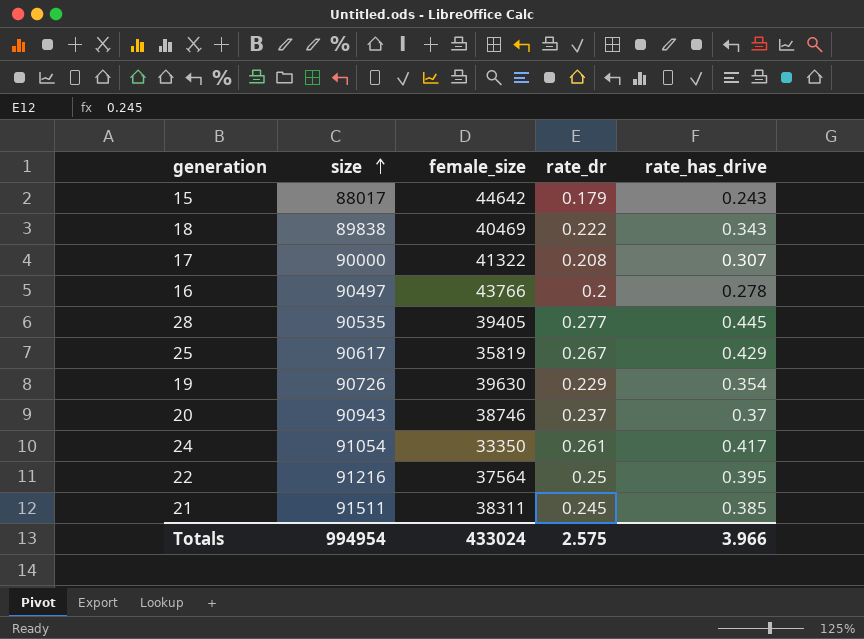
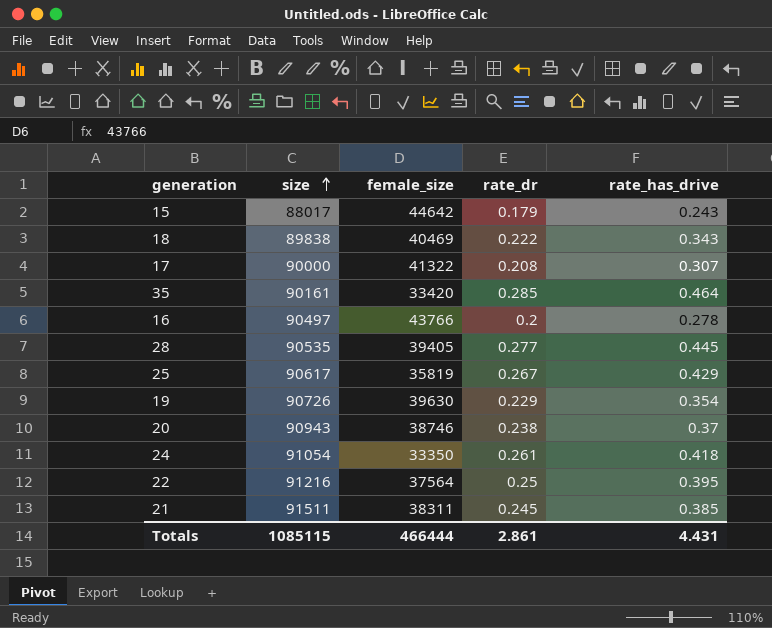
row 35: none -> 90161 | 33420 | 0.285 | 0.464
20 | rate_dr: 0.237 -> 0.238
24 | rate_has_drive: 0.417 -> 0.418
Totals | size: 994954 -> 1085115
Totals | female_size: 433024 -> 466444
Totals | rate_dr: 2.575 -> 2.861
Totals | rate_has_drive: 3.966 -> 4.431

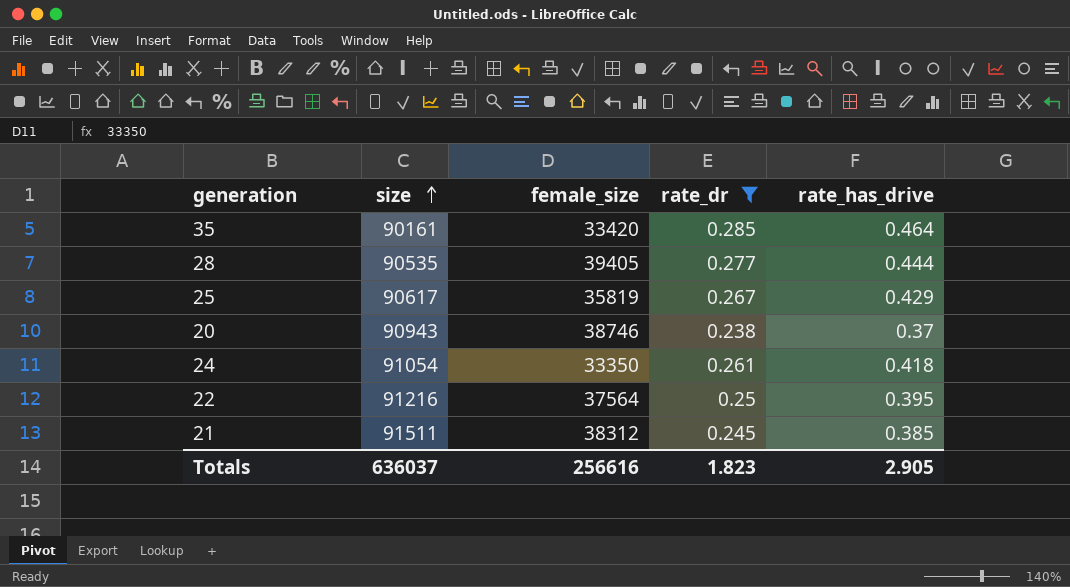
filter: none -> rate_dr >= 0.238
28 | rate_has_drive: 0.445 -> 0.444
21 | female_size: 38311 -> 38312
Totals | size: 1085115 -> 636037
Totals | female_size: 466444 -> 256616
Totals | rate_dr: 2.861 -> 1.823
Totals | rate_has_drive: 4.431 -> 2.905

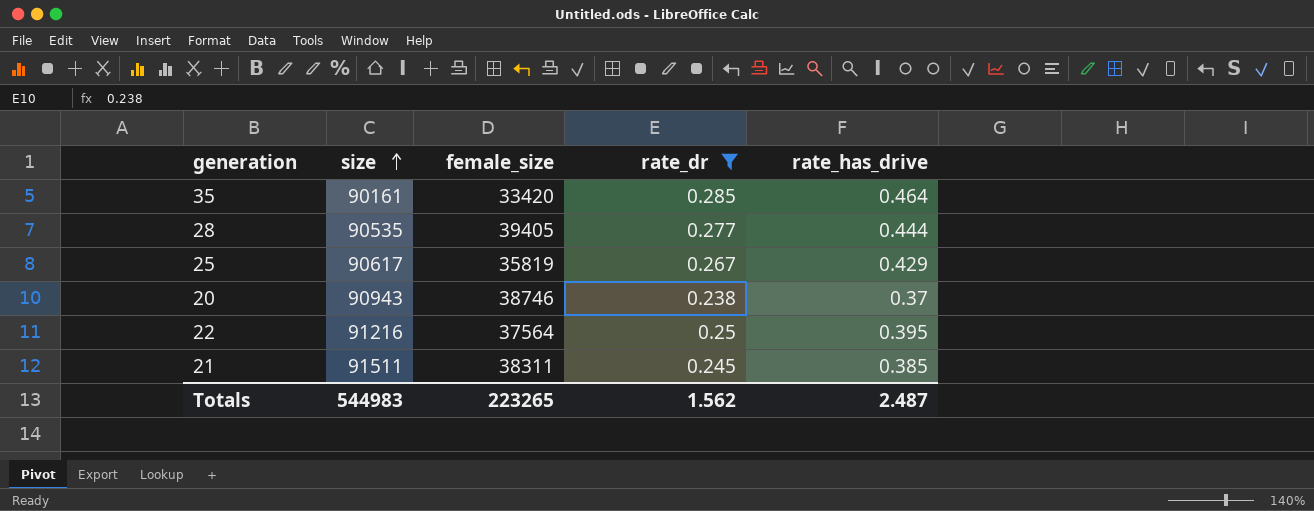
row 24: 91054 | 33350 | 0.261 | 0.418 -> none
21 | female_size: 38312 -> 38311
Totals | size: 636037 -> 544983
Totals | female_size: 256616 -> 223265
Totals | rate_dr: 1.823 -> 1.562
Totals | rate_has_drive: 2.905 -> 2.487

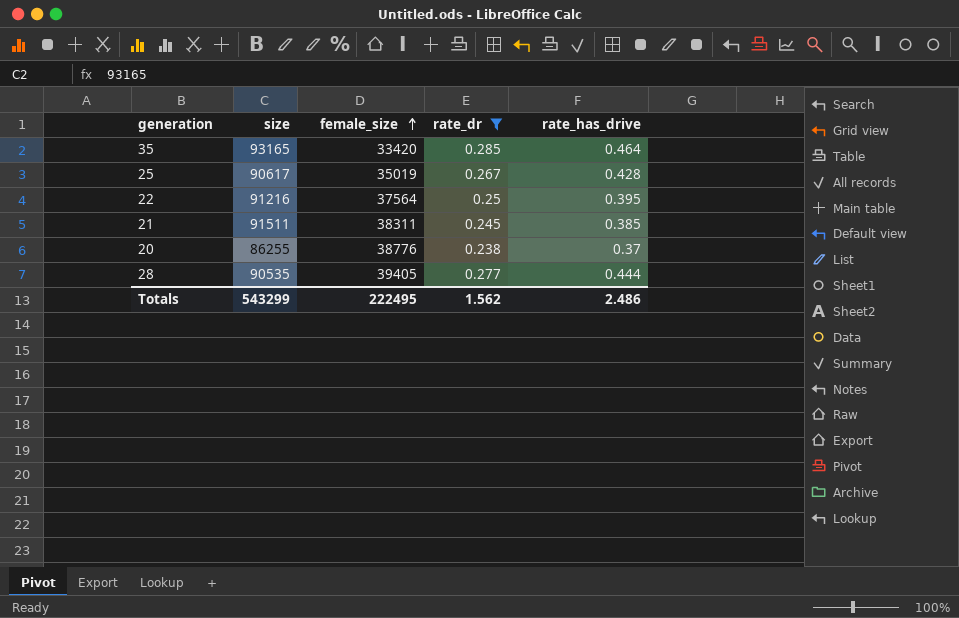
row order: size ascending -> female_size ascending
35 | size: 90161 -> 93165
25 | female_size: 35819 -> 35019
25 | rate_has_drive: 0.429 -> 0.428
20 | size: 90943 -> 86255
20 | female_size: 38746 -> 38776
Totals | size: 544983 -> 543299
Totals | female_size: 223265 -> 222495
Totals | rate_has_drive: 2.487 -> 2.486

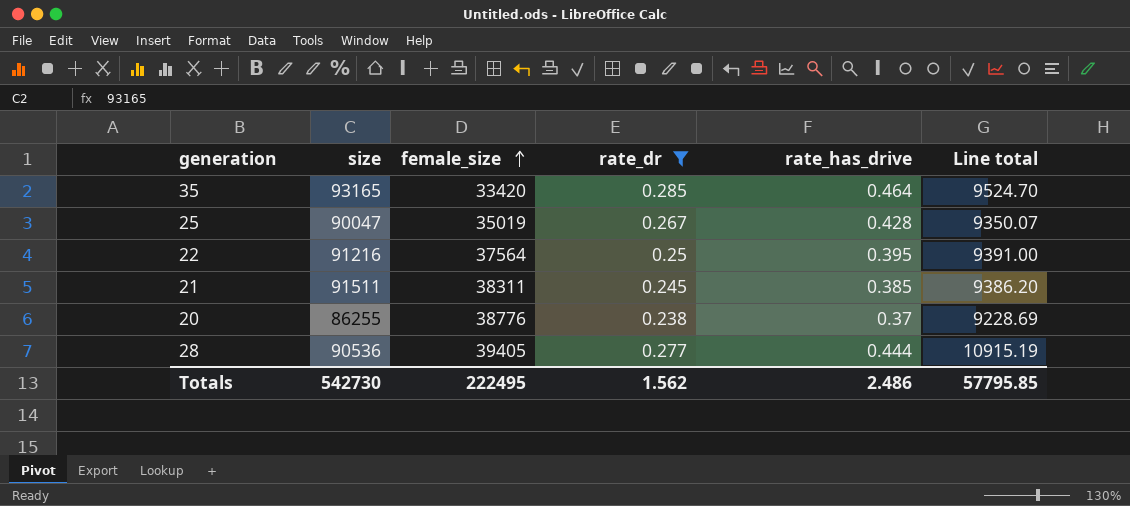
column Line total | formula: none -> [female_size] * [rate_dr]
25 | size: 90617 -> 90047
28 | size: 90535 -> 90536
Totals | size: 543299 -> 542730

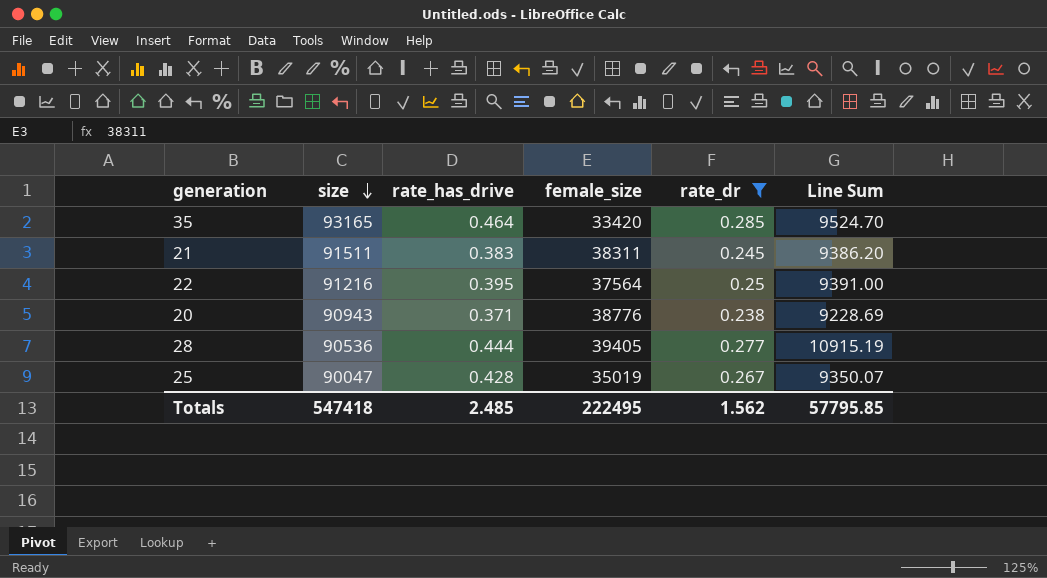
row order: female_size ascending -> size descending
column rate_has_drive | position: 5 -> 3
column name: Line total -> Line Sum
21 | rate_has_drive: 0.385 -> 0.383
20 | size: 86255 -> 90943
20 | rate_has_drive: 0.37 -> 0.371
Totals | size: 542730 -> 547418
Totals | rate_has_drive: 2.486 -> 2.485

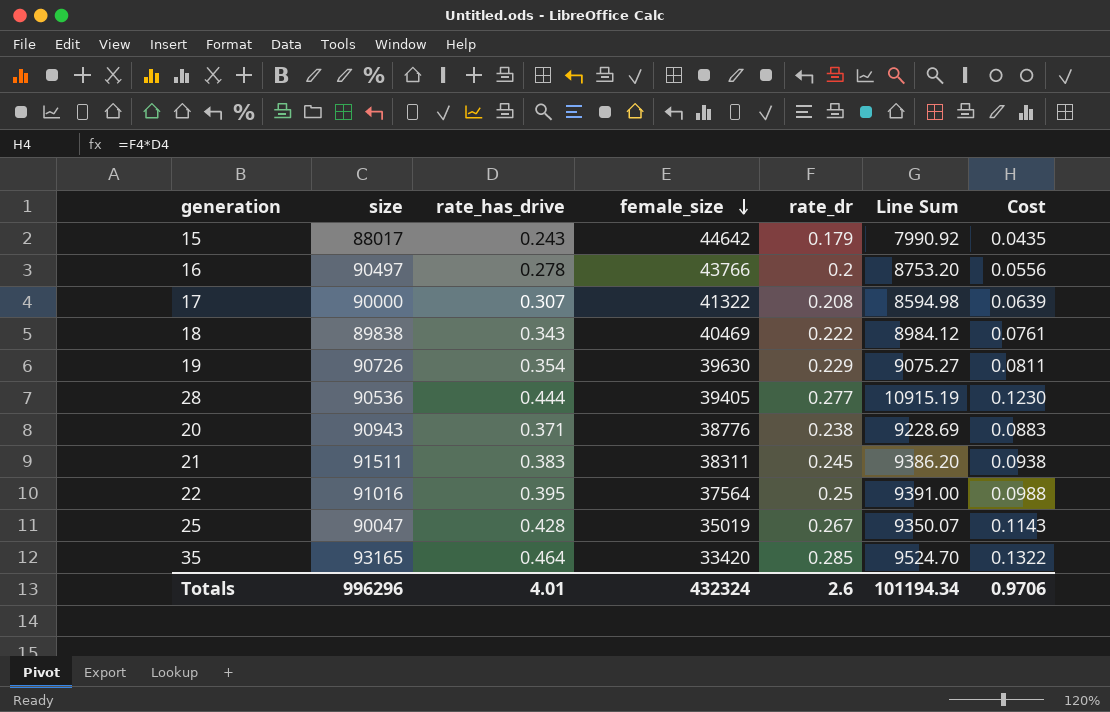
filter: rate_dr >= 0.238 -> none
row order: size descending -> female_size descending
column Cost | formula: none -> [rate_has_drive] * [rate_dr]
22 | size: 91216 -> 91016
Totals | size: 547418 -> 996296
Totals | rate_has_drive: 2.485 -> 4.01
Totals | female_size: 222495 -> 432324
Totals | rate_dr: 1.562 -> 2.6
Totals | Line Sum: 57795.85 -> 101194.34

